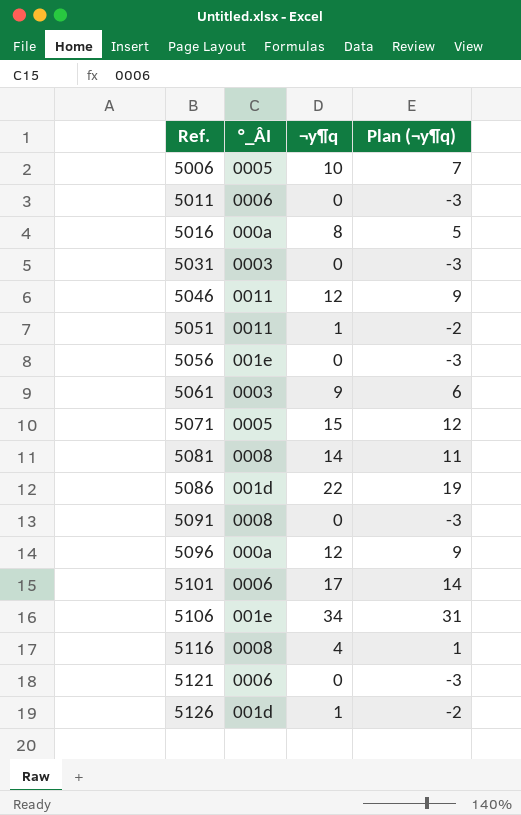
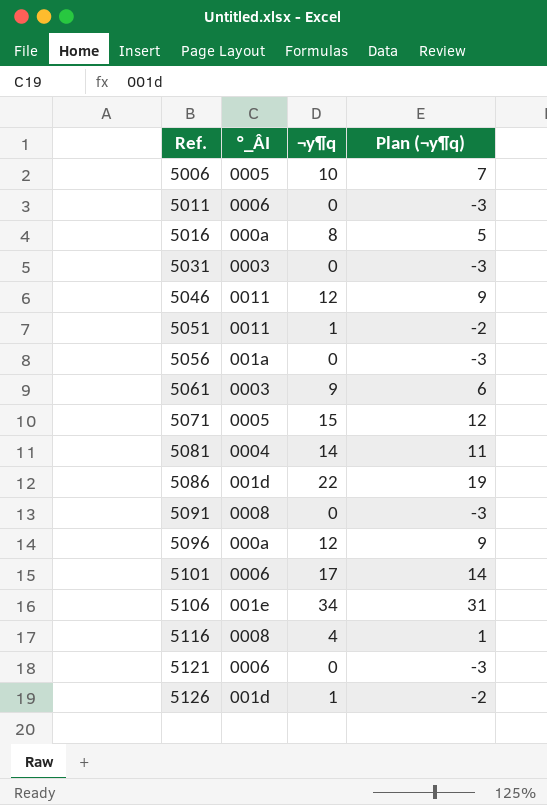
5056 | °_ÂI: 001e -> 001a
5081 | °_ÂI: 0008 -> 0004

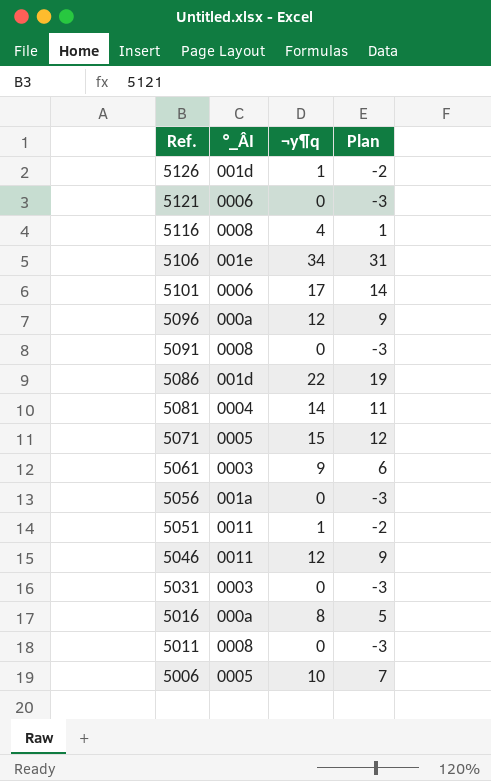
row order: Ref. ascending -> Ref. descending
column name: Plan (¬y¶q) -> Plan
5011 | °_ÂI: 0006 -> 0008

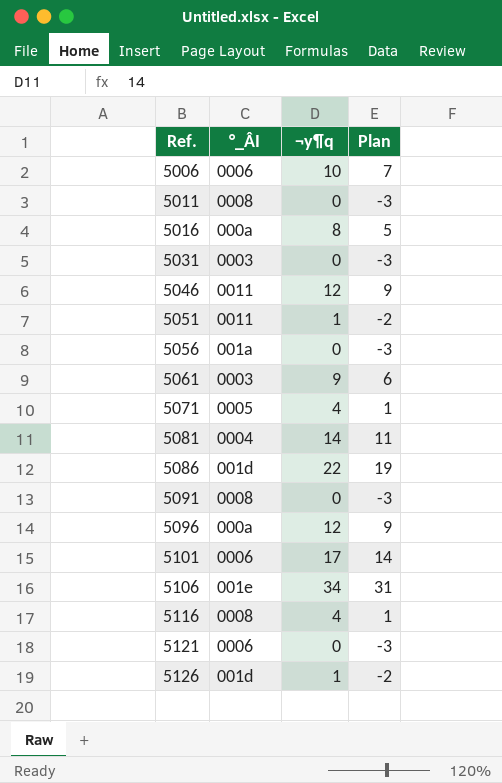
row order: Ref. descending -> Ref. ascending
5006 | °_ÂI: 0005 -> 0006
5071 | ¬y¶q: 15 -> 4
5071 | Plan: 12 -> 1

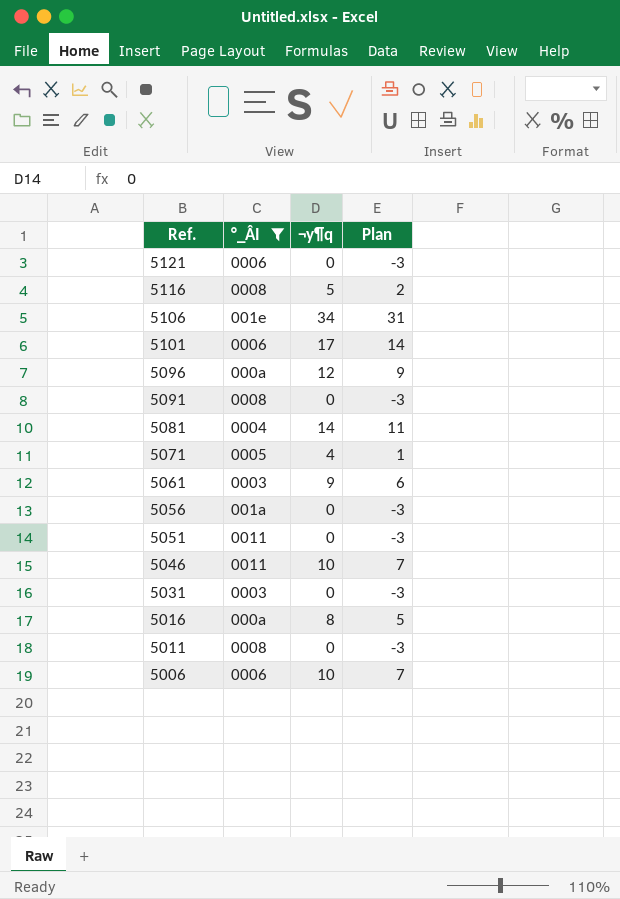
filter: none -> °_ÂI != 001d
row order: Ref. ascending -> Ref. descending
5116 | ¬y¶q: 4 -> 5
5116 | Plan: 1 -> 2
5051 | ¬y¶q: 1 -> 0
5051 | Plan: -2 -> -3
5046 | ¬y¶q: 12 -> 10
5046 | Plan: 9 -> 7

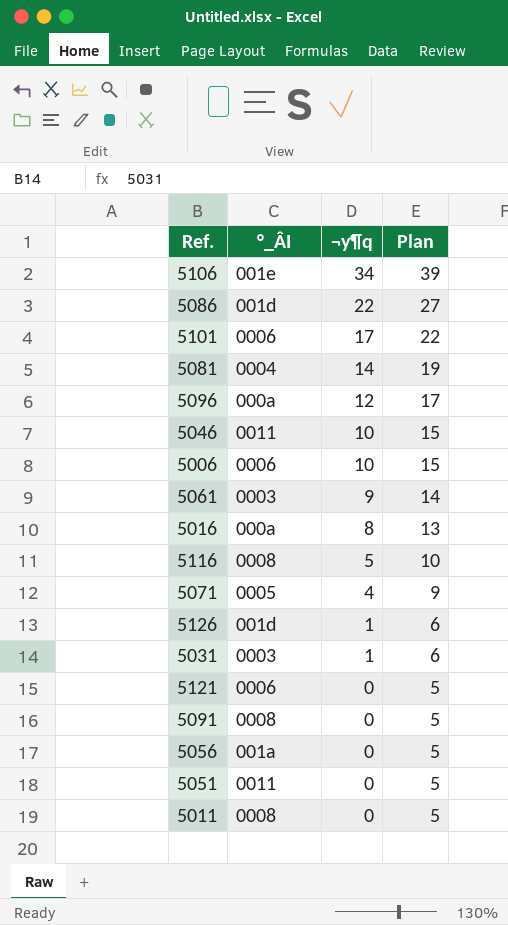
filter: °_ÂI != 001d -> none
row order: Ref. descending -> ¬y¶q descending
column Plan | formula: [¬y¶q] - 3 -> [¬y¶q] + 5
5031 | ¬y¶q: 0 -> 1

